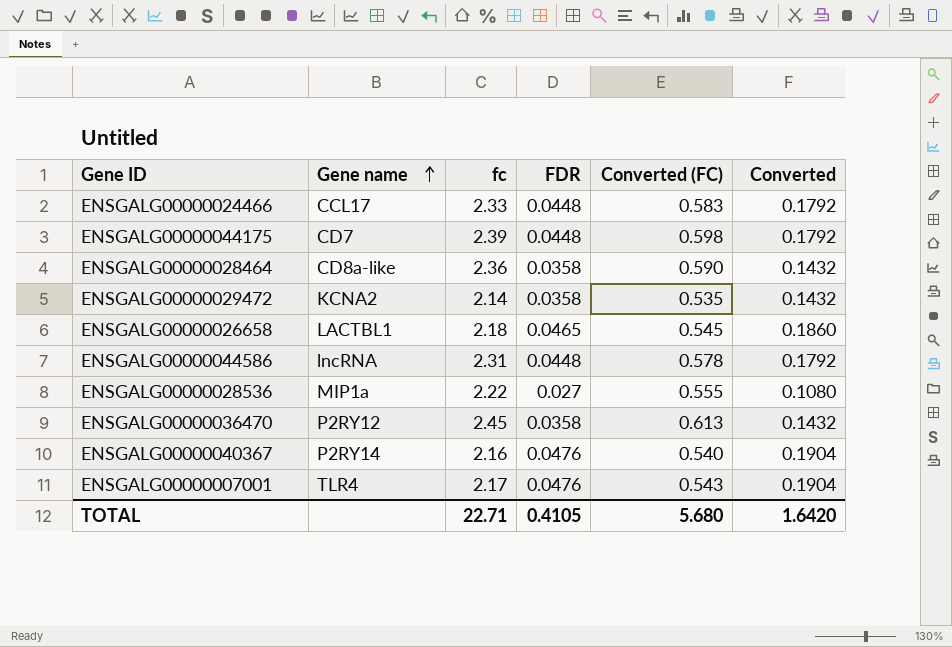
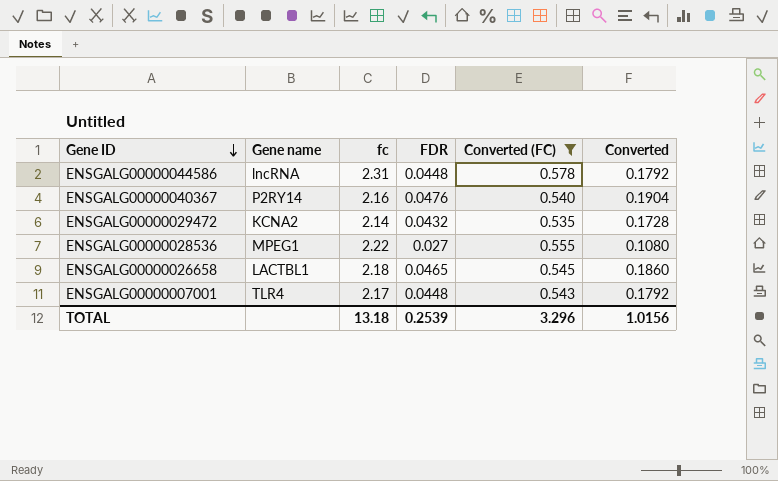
filter: none -> Converted (FC) <= 0.578
row order: Gene name ascending -> Gene ID descending
ENSGALG00000029472 | FDR: 0.0358 -> 0.0432
ENSGALG00000029472 | Converted: 0.1432 -> 0.1728
ENSGALG00000028536 | Gene name: MIP1a -> MPEG1
ENSGALG00000007001 | FDR: 0.0476 -> 0.0448
ENSGALG00000007001 | Converted: 0.1904 -> 0.1792
TOTAL | fc: 22.71 -> 13.18
TOTAL | FDR: 0.4105 -> 0.2539
TOTAL | Converted (FC): 5.680 -> 3.296
TOTAL | Converted: 1.6420 -> 1.0156

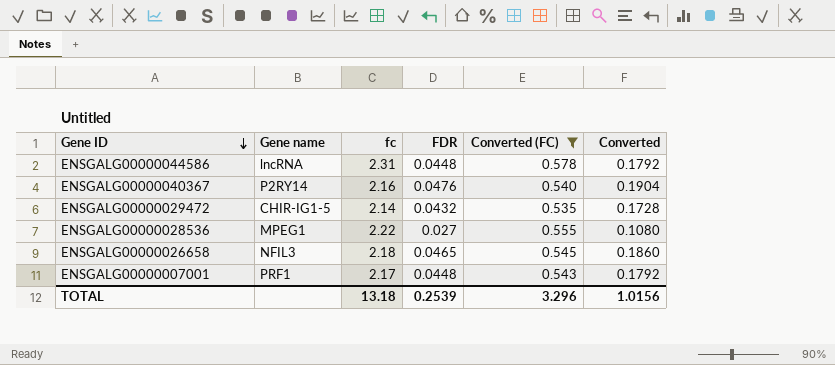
ENSGALG00000029472 | Gene name: KCNA2 -> CHIR-IG1-5
ENSGALG00000026658 | Gene name: LACTBL1 -> NFIL3
ENSGALG00000007001 | Gene name: TLR4 -> PRF1

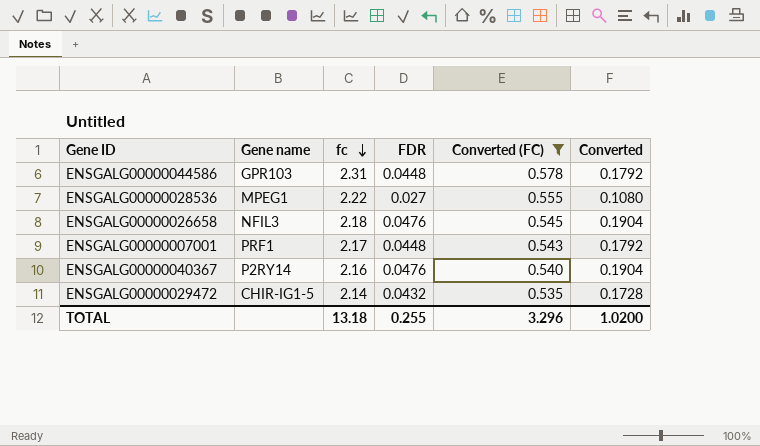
row order: Gene ID descending -> fc descending
ENSGALG00000044586 | Gene name: lncRNA -> GPR103
ENSGALG00000026658 | FDR: 0.0465 -> 0.0476
ENSGALG00000026658 | Converted: 0.1860 -> 0.1904
TOTAL | FDR: 0.2539 -> 0.255
TOTAL | Converted: 1.0156 -> 1.0200

